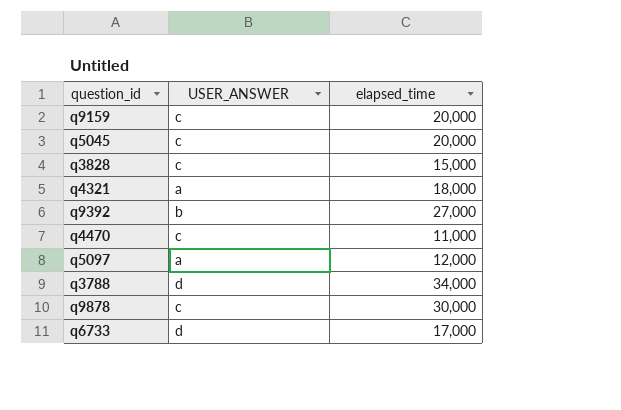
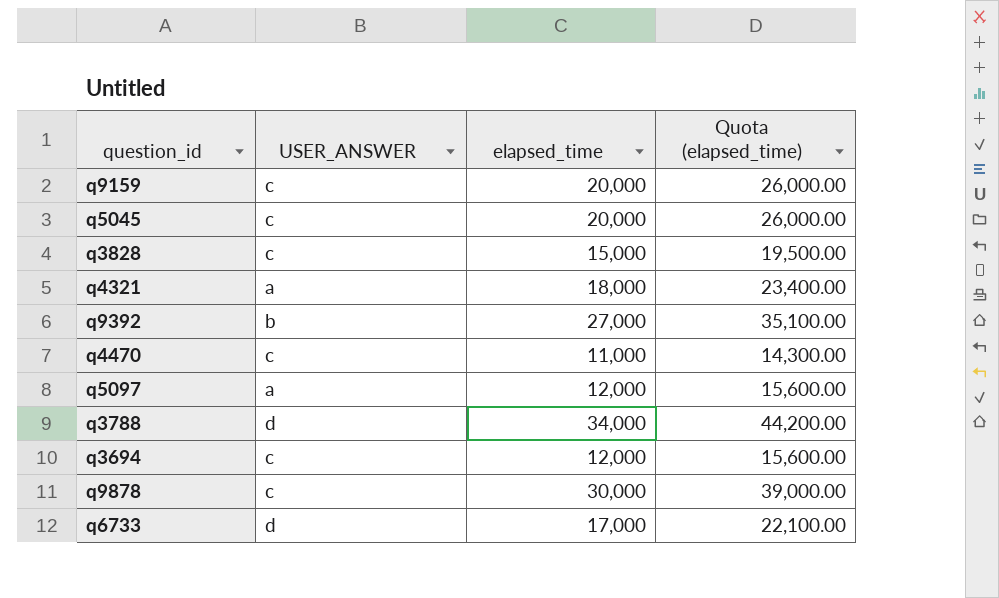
column Quota (elapsed_time) | formula: none -> [elapsed_time] * 1.3
row q3694: none -> c | 12,000 | 15,600.00

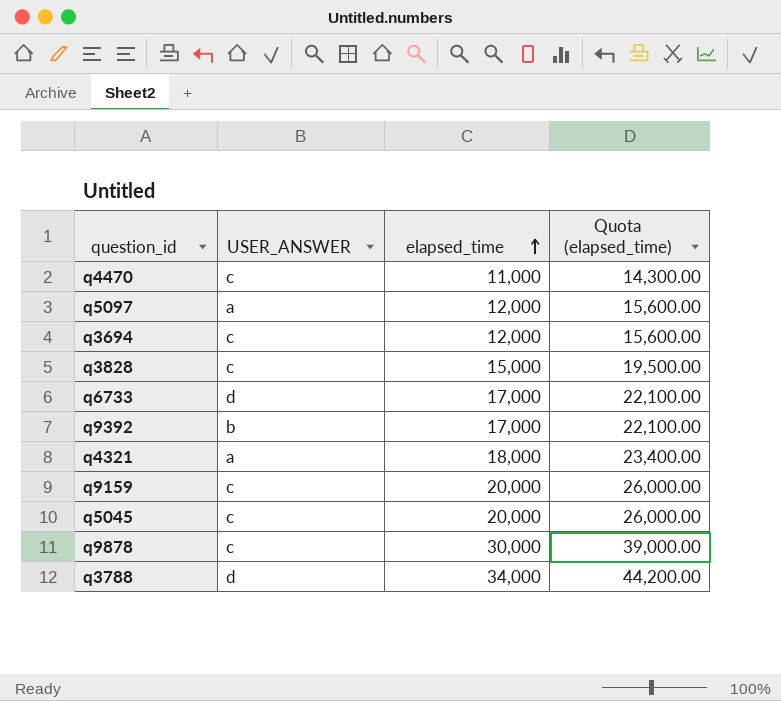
row order: none -> elapsed_time ascending
q9392 | elapsed_time: 27,000 -> 17,000
q9392 | Quota (elapsed_time): 35,100.00 -> 22,100.00

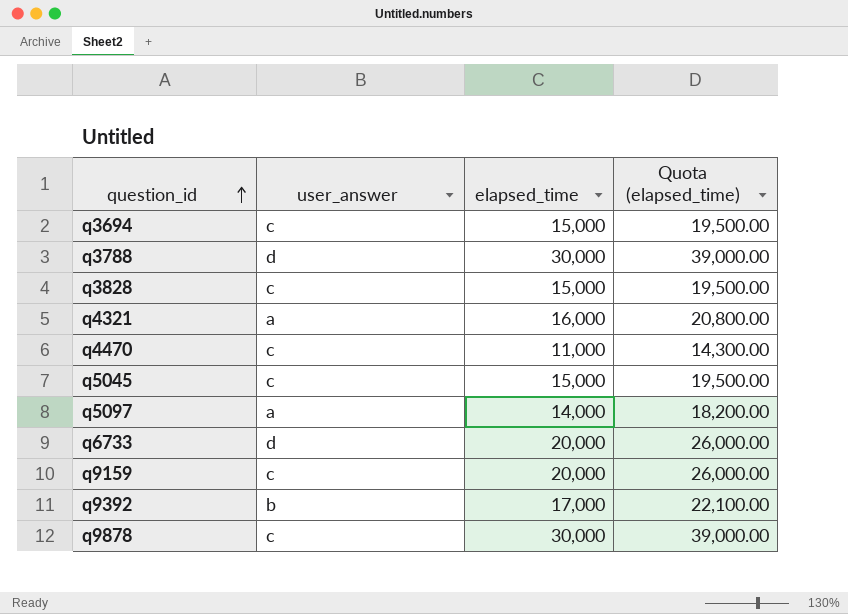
row order: elapsed_time ascending -> question_id ascending
column name: USER_ANSWER -> user_answer
q3694 | elapsed_time: 12,000 -> 15,000
q3694 | Quota (elapsed_time): 15,600.00 -> 19,500.00
q3788 | elapsed_time: 34,000 -> 30,000
q3788 | Quota (elapsed_time): 44,200.00 -> 39,000.00
q4321 | elapsed_time: 18,000 -> 16,000
q4321 | Quota (elapsed_time): 23,400.00 -> 20,800.00
q5045 | elapsed_time: 20,000 -> 15,000
q5045 | Quota (elapsed_time): 26,000.00 -> 19,500.00
q5097 | elapsed_time: 12,000 -> 14,000
q5097 | Quota (elapsed_time): 15,600.00 -> 18,200.00
q6733 | elapsed_time: 17,000 -> 20,000
q6733 | Quota (elapsed_time): 22,100.00 -> 26,000.00

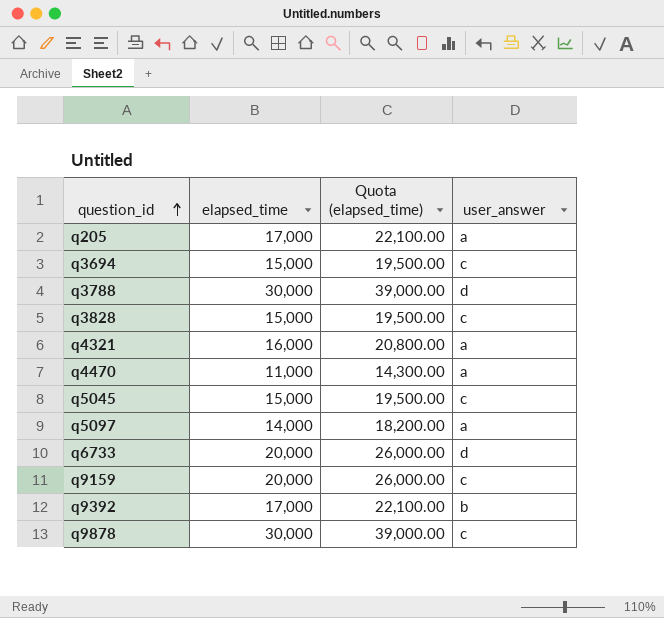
column user_answer | position: 2 -> 4
row q205: none -> 17,000 | 22,100.00 | a
q4470 | user_answer: c -> a

